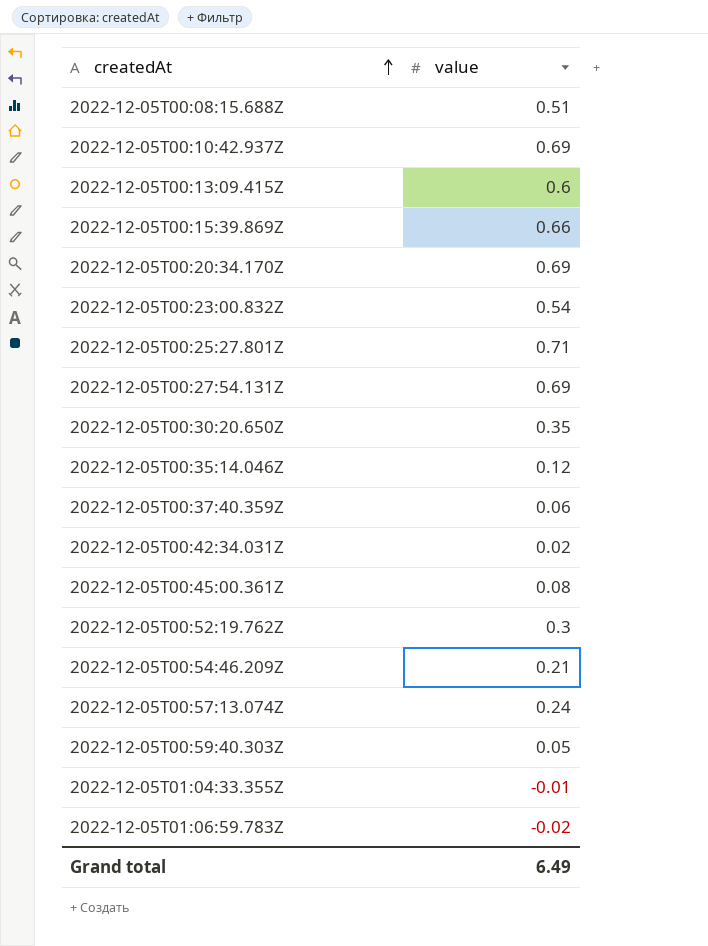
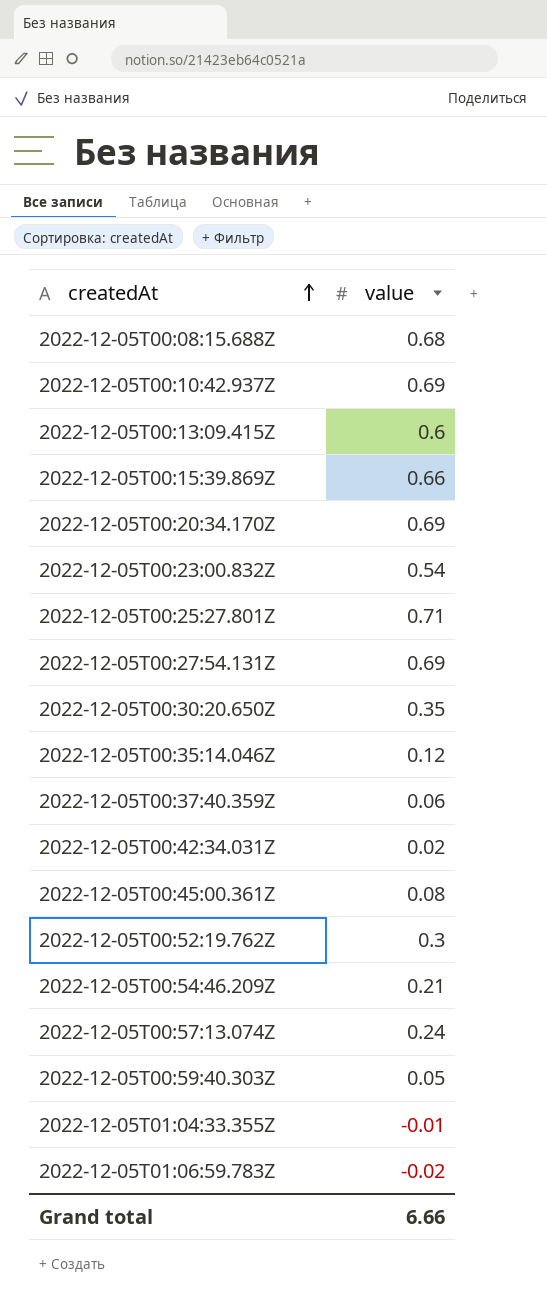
2022-12-05T00:08:15.688Z | value: 0.51 -> 0.68
Grand total | value: 6.49 -> 6.66

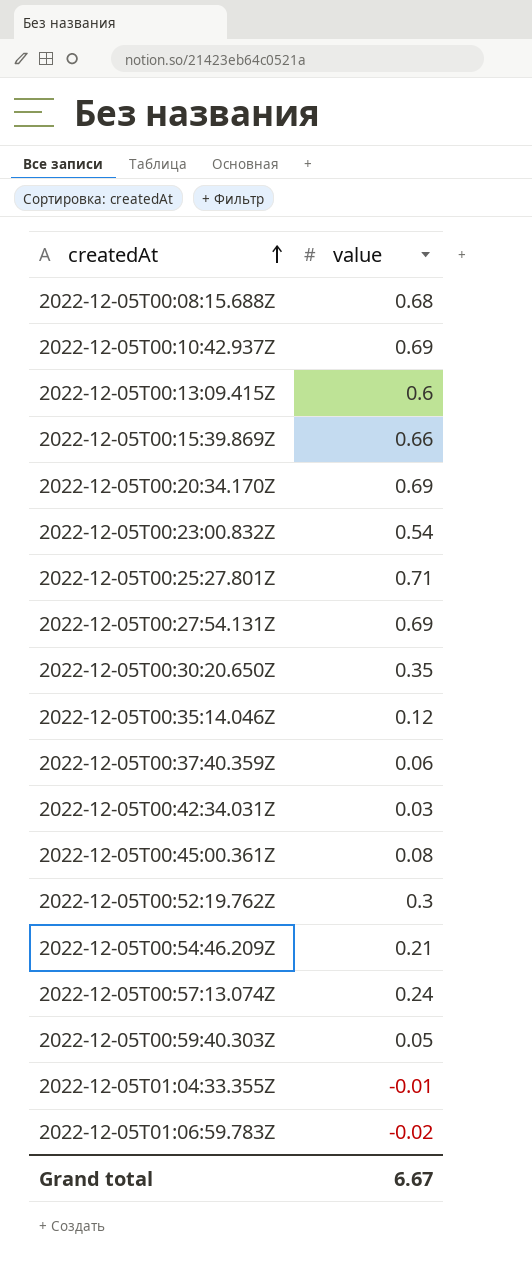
2022-12-05T00:42:34.031Z | value: 0.02 -> 0.03
Grand total | value: 6.66 -> 6.67

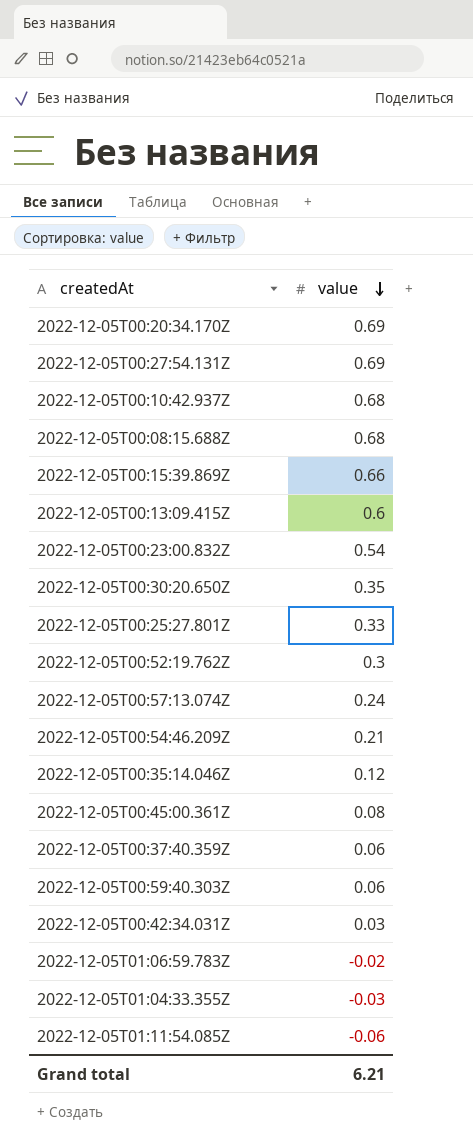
row order: createdAt ascending -> value descending
2022-12-05T00:10:42.937Z | value: 0.69 -> 0.68
2022-12-05T00:25:27.801Z | value: 0.71 -> 0.33
2022-12-05T00:59:40.303Z | value: 0.05 -> 0.06
2022-12-05T01:04:33.355Z | value: -0.01 -> -0.03
row 2022-12-05T01:11:54.085Z: none -> -0.06
Grand total | value: 6.67 -> 6.21

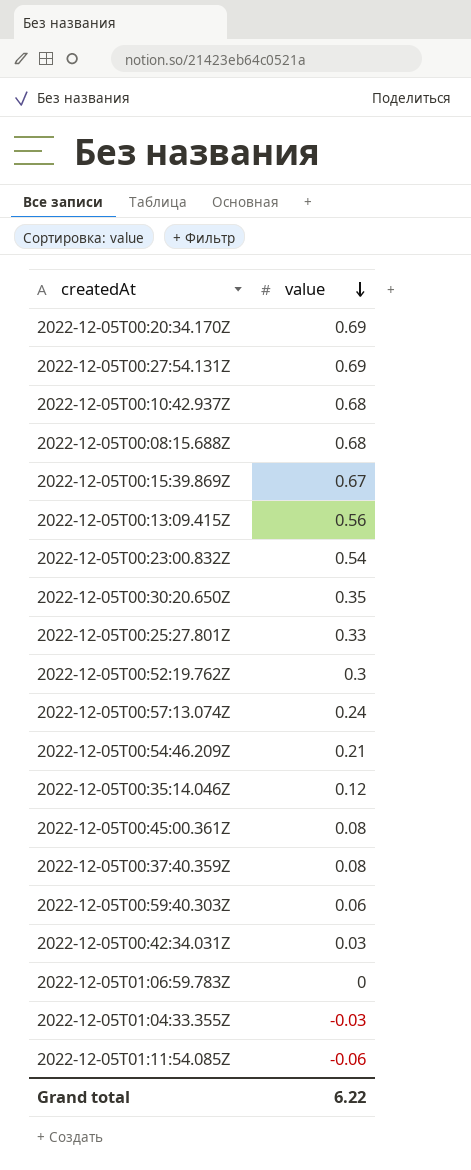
2022-12-05T00:15:39.869Z | value: 0.66 -> 0.67
2022-12-05T00:13:09.415Z | value: 0.6 -> 0.56
2022-12-05T00:37:40.359Z | value: 0.06 -> 0.08
2022-12-05T01:06:59.783Z | value: -0.02 -> 0
Grand total | value: 6.21 -> 6.22

